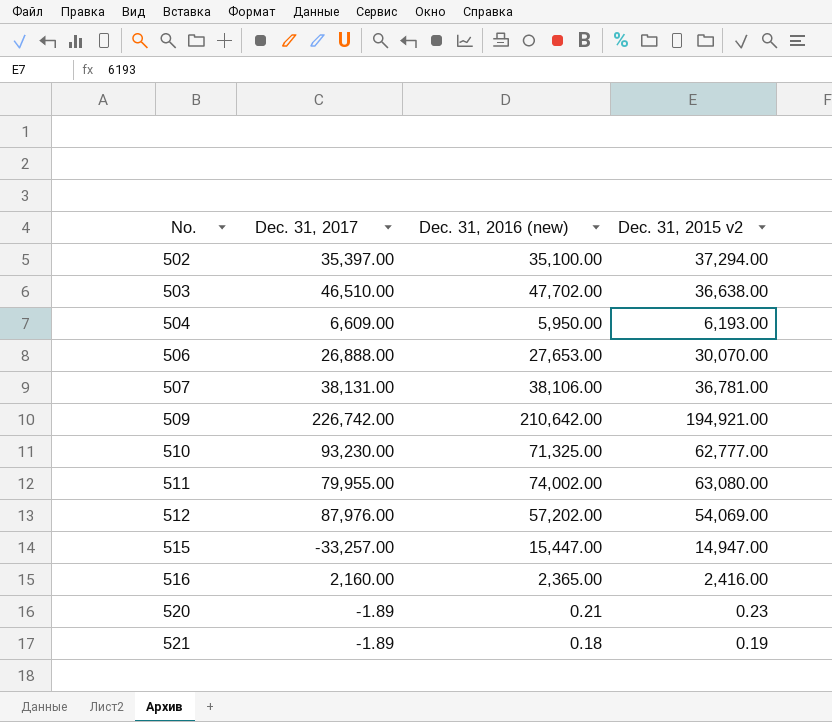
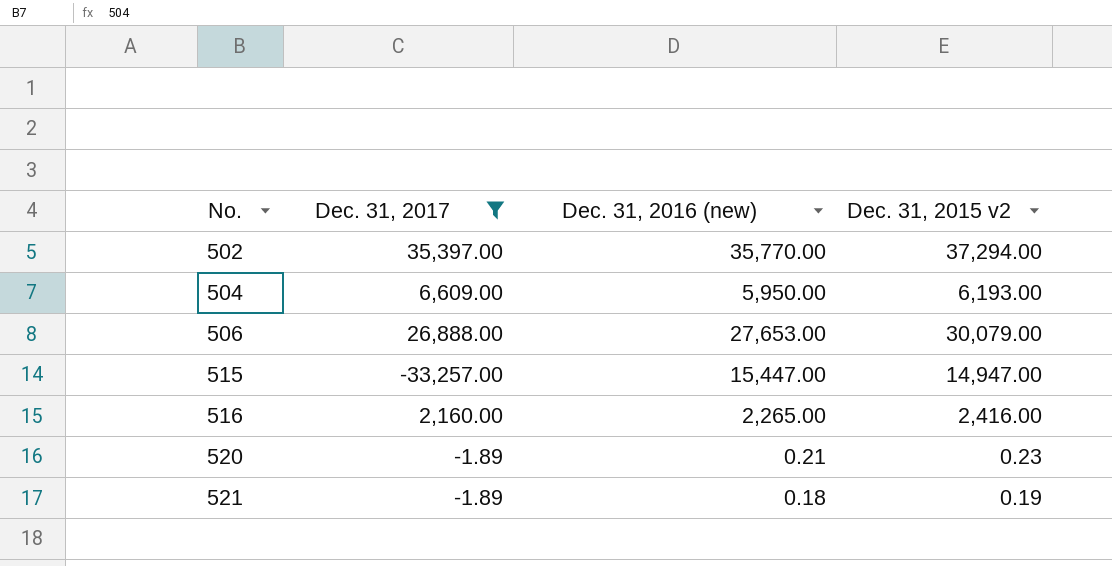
filter: none -> Dec. 31, 2017 <= 35,397.00
502 | Dec. 31, 2016 (new): 35,100.00 -> 35,770.00
506 | Dec. 31, 2015 v2: 30,070.00 -> 30,079.00
516 | Dec. 31, 2016 (new): 2,365.00 -> 2,265.00

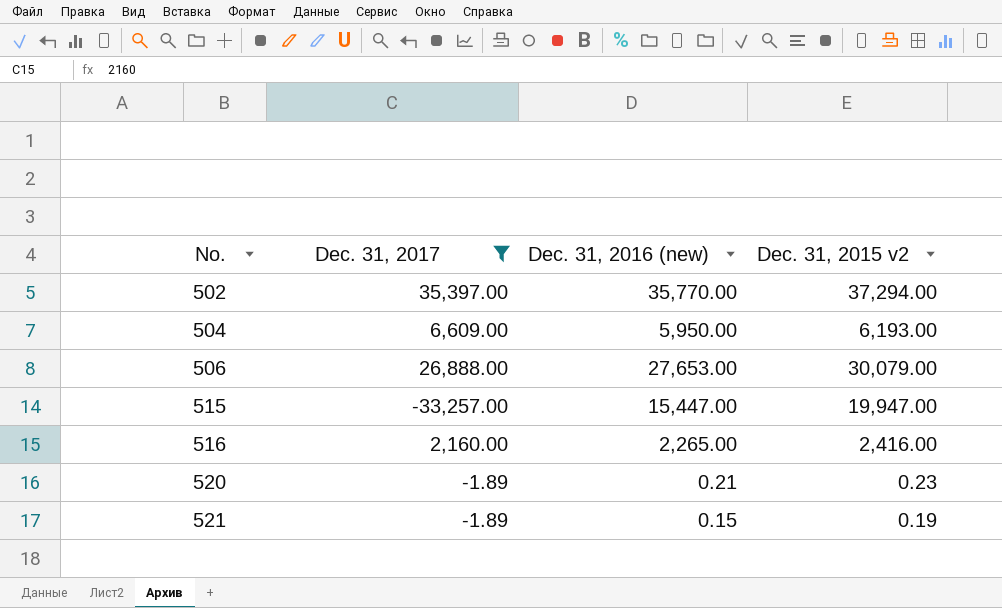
515 | Dec. 31, 2015 v2: 14,947.00 -> 19,947.00
521 | Dec. 31, 2016 (new): 0.18 -> 0.15

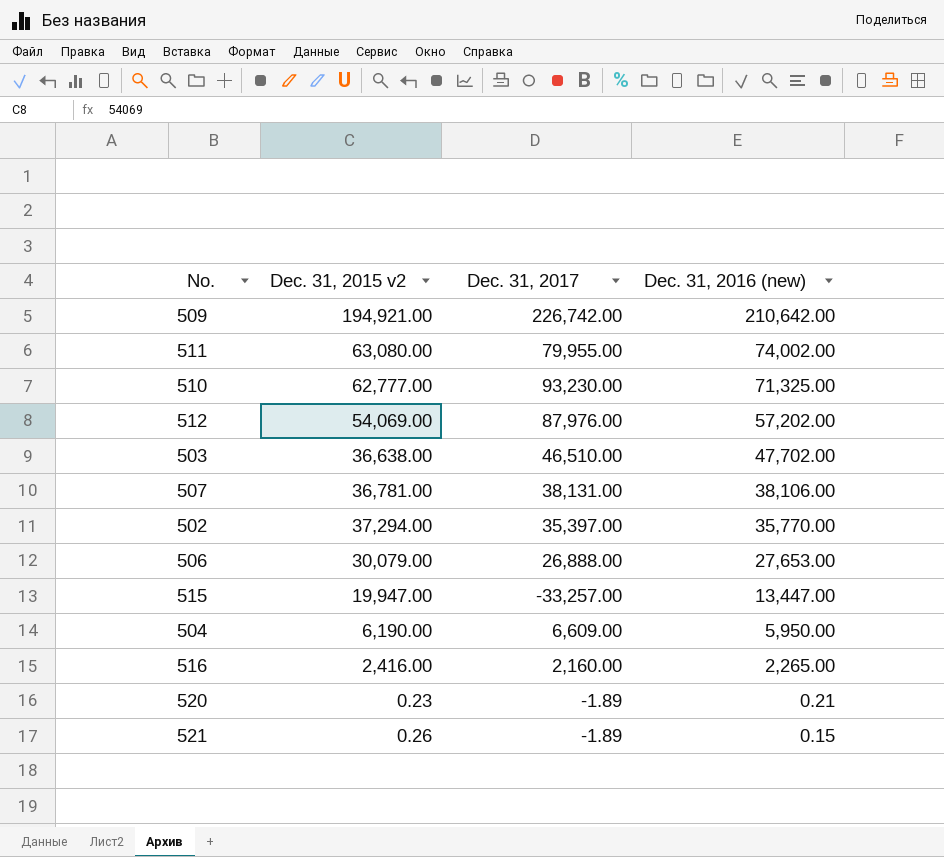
filter: Dec. 31, 2017 <= 35,397.00 -> none
row order: No. ascending -> Dec. 31, 2016 (new) descending
column Dec. 31, 2015 v2 | position: 4 -> 2
515 | Dec. 31, 2016 (new): 15,447.00 -> 13,447.00
504 | Dec. 31, 2015 v2: 6,193.00 -> 6,190.00
521 | Dec. 31, 2015 v2: 0.19 -> 0.26

